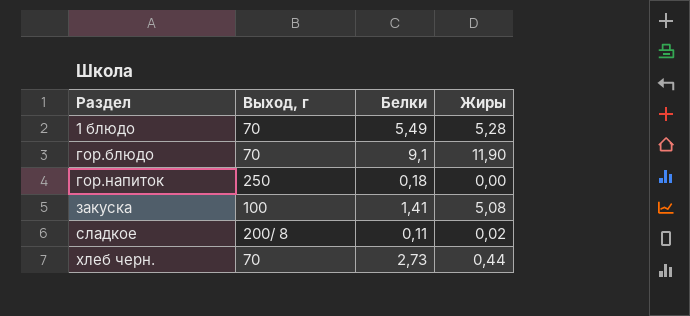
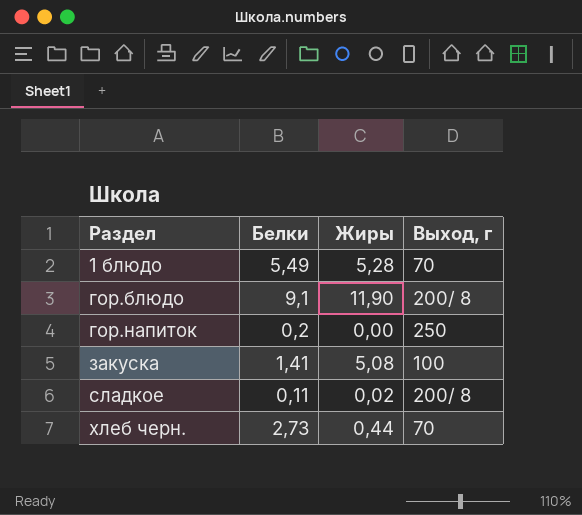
column Выход, г | position: 2 -> 4
гор.блюдо | Выход, г: 70 -> 200/ 8
гор.напиток | Белки: 0,18 -> 0,2

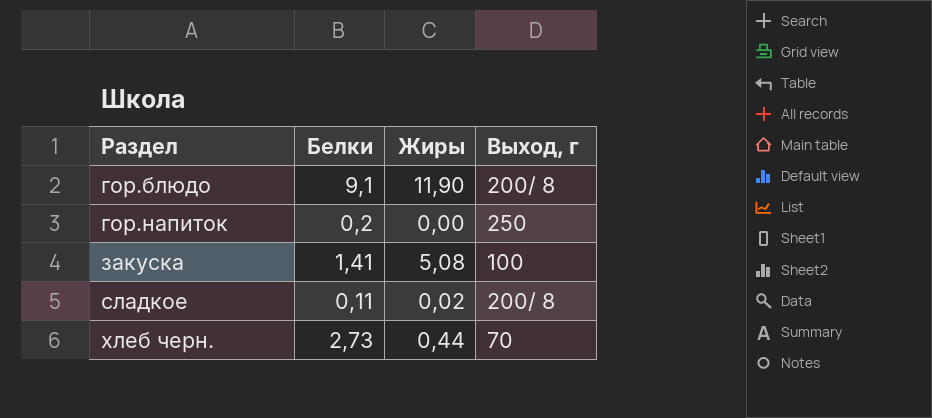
row 1 блюдо: 5,49 | 5,28 | 70 -> none

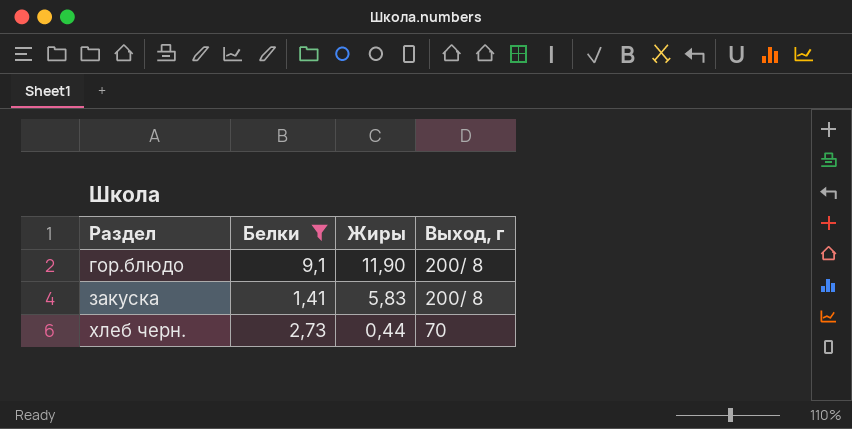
filter: none -> Белки >= 1,41
закуска | Жиры: 5,08 -> 5,83
закуска | Выход, г: 100 -> 200/ 8

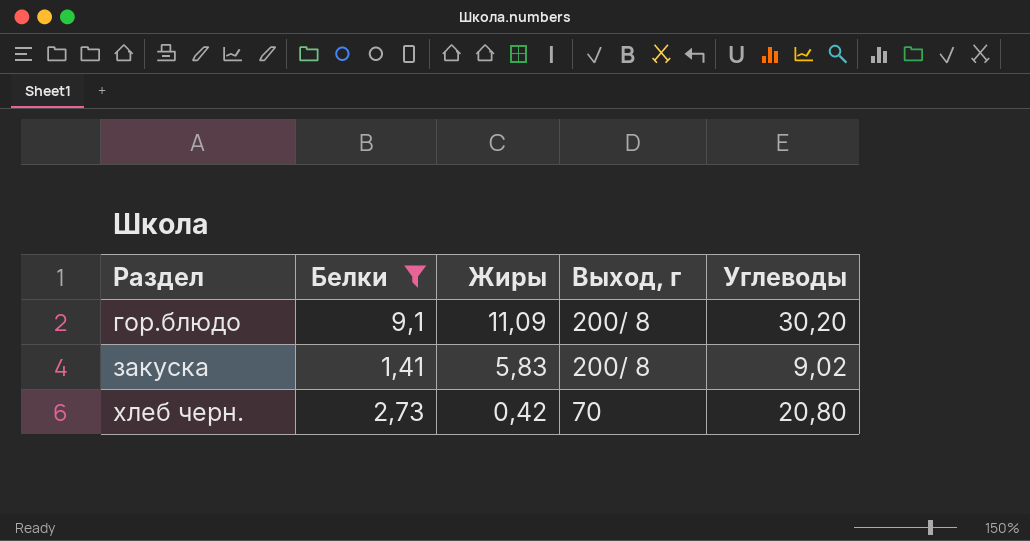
column Углеводы | position: none -> 5
гор.блюдо | Жиры: 11,90 -> 11,09
хлеб черн. | Жиры: 0,44 -> 0,42

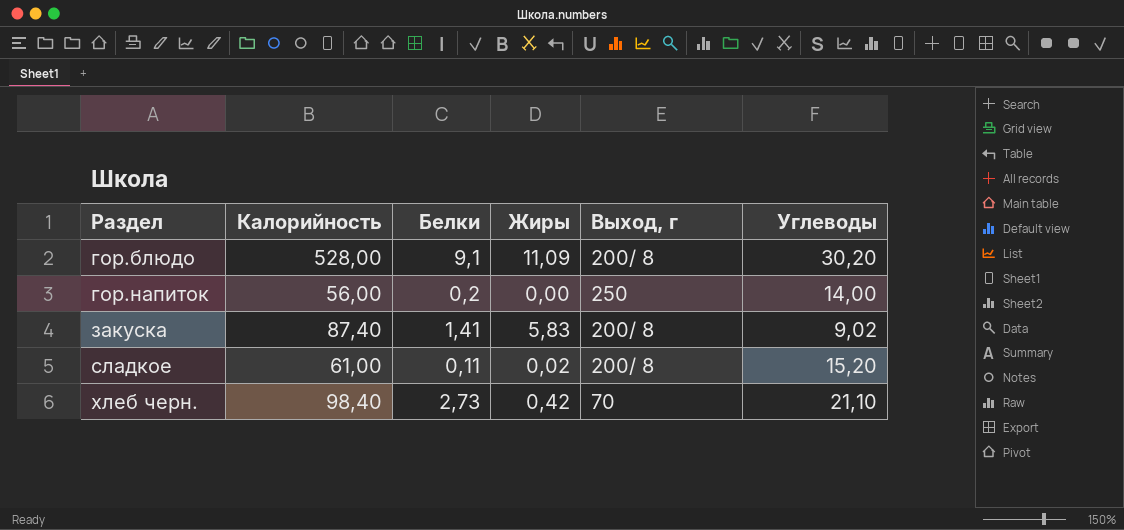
filter: Белки >= 1,41 -> none
column Калорийность | position: none -> 2
хлеб черн. | Углеводы: 20,80 -> 21,10

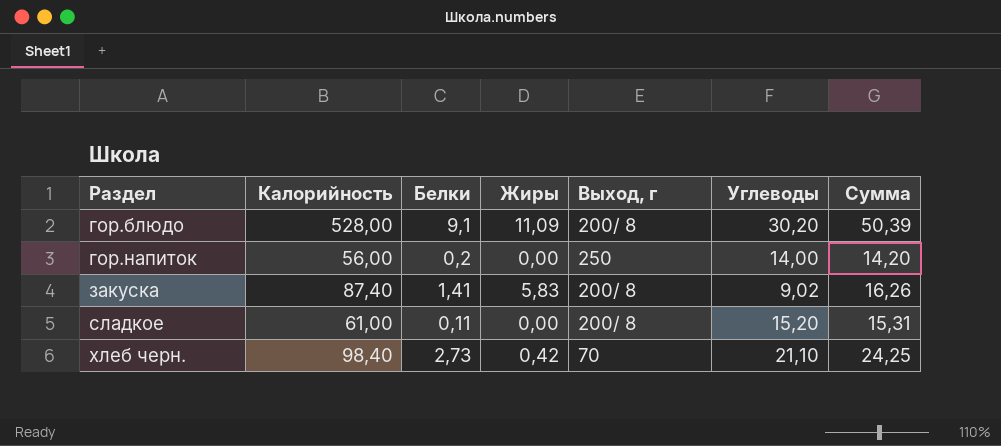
column Сумма | formula: none -> [Белки] + [Жиры] + [Углеводы]
сладкое | Жиры: 0,02 -> 0,00

